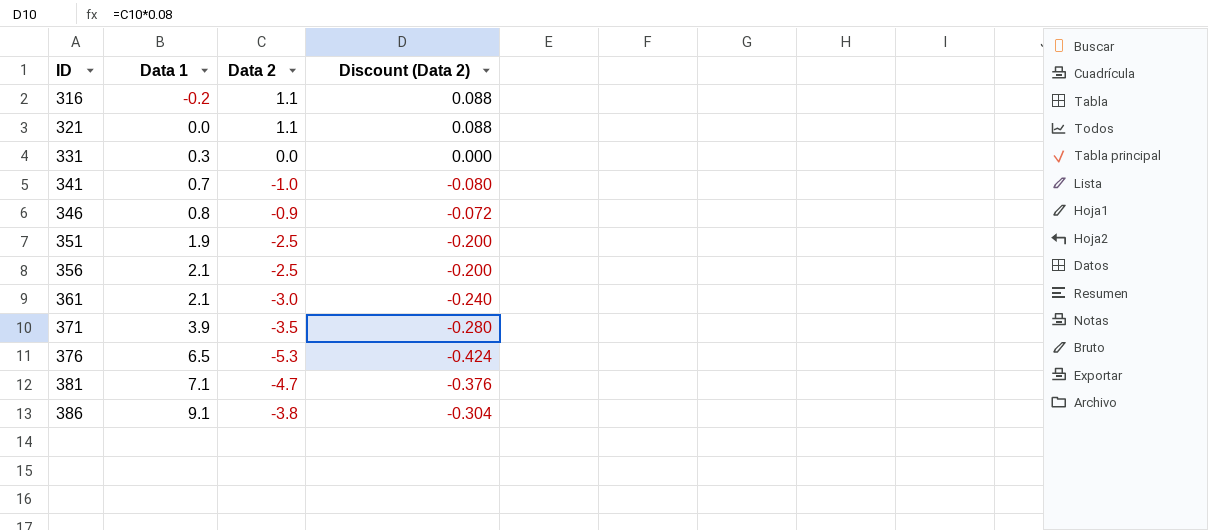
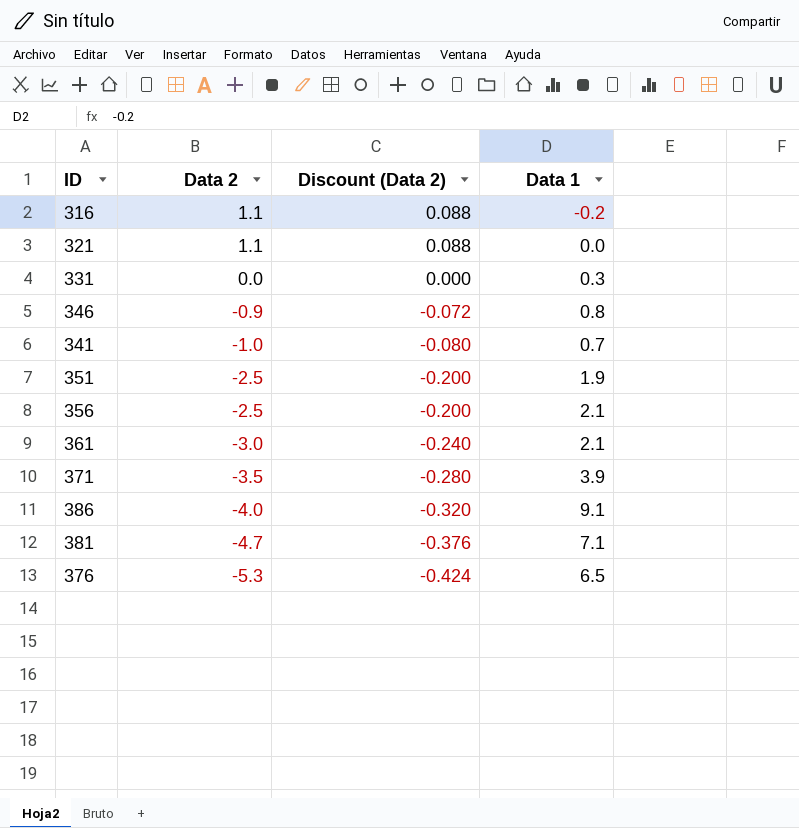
row order: ID ascending -> Data 2 descending
column Data 1 | position: 2 -> 4
386 | Data 2: -3.8 -> -4.0
386 | Discount (Data 2): -0.304 -> -0.320

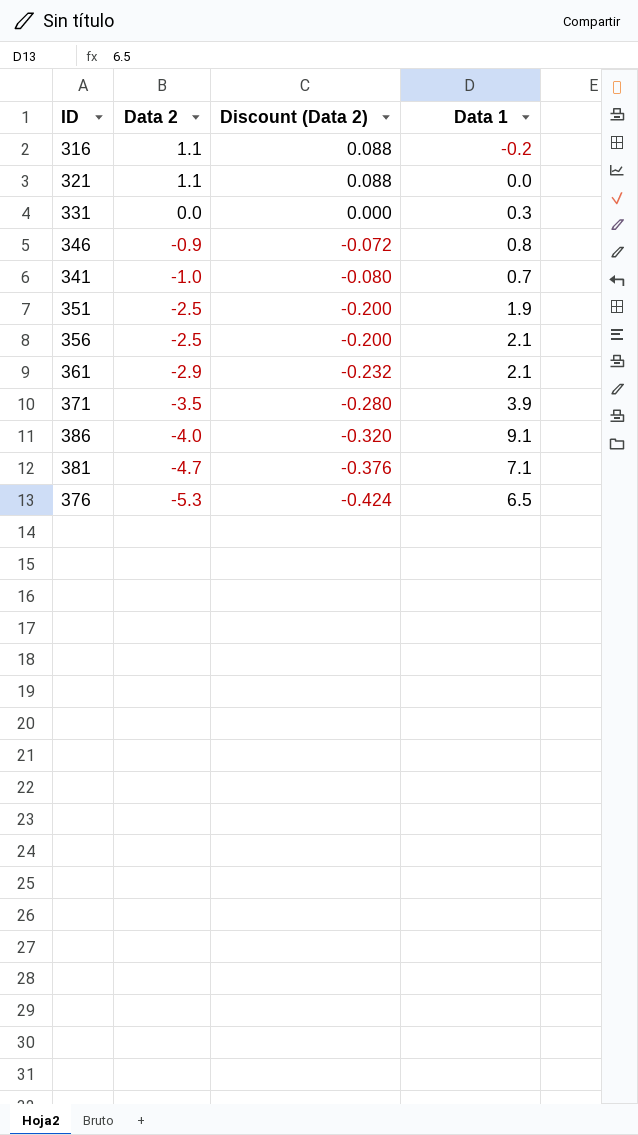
361 | Data 2: -3.0 -> -2.9
361 | Discount (Data 2): -0.240 -> -0.232

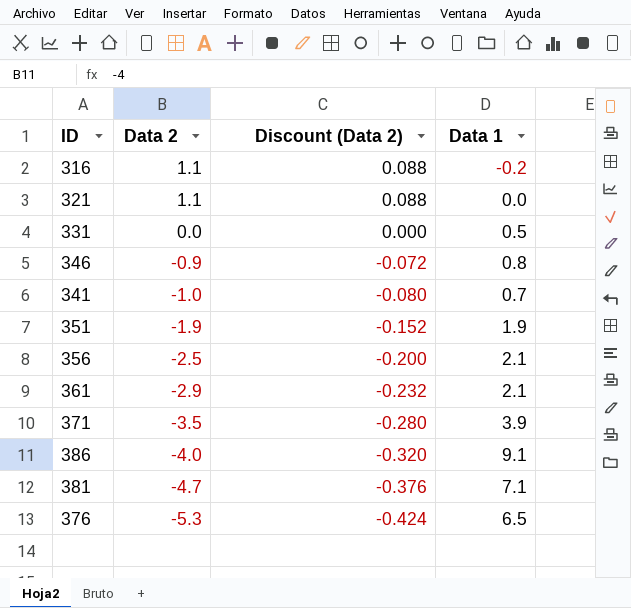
331 | Data 1: 0.3 -> 0.5
351 | Data 2: -2.5 -> -1.9
351 | Discount (Data 2): -0.200 -> -0.152

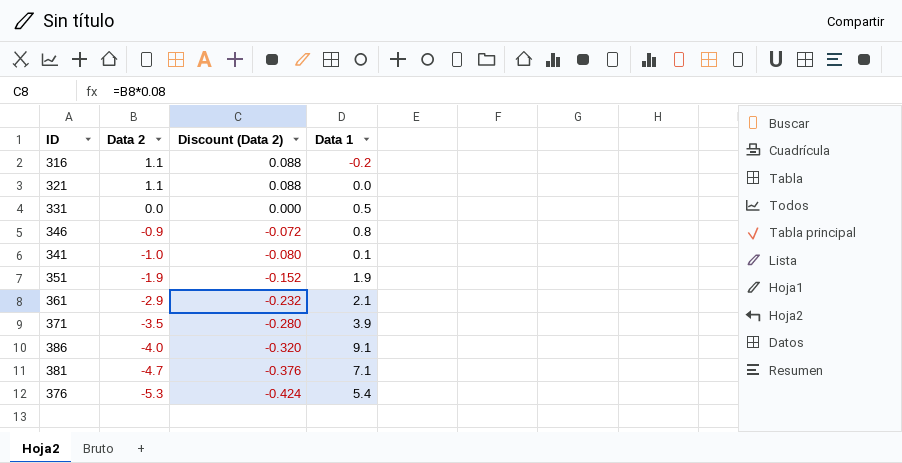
row 356: -2.5 | -0.200 | 2.1 -> none
341 | Data 1: 0.7 -> 0.1
376 | Data 1: 6.5 -> 5.4

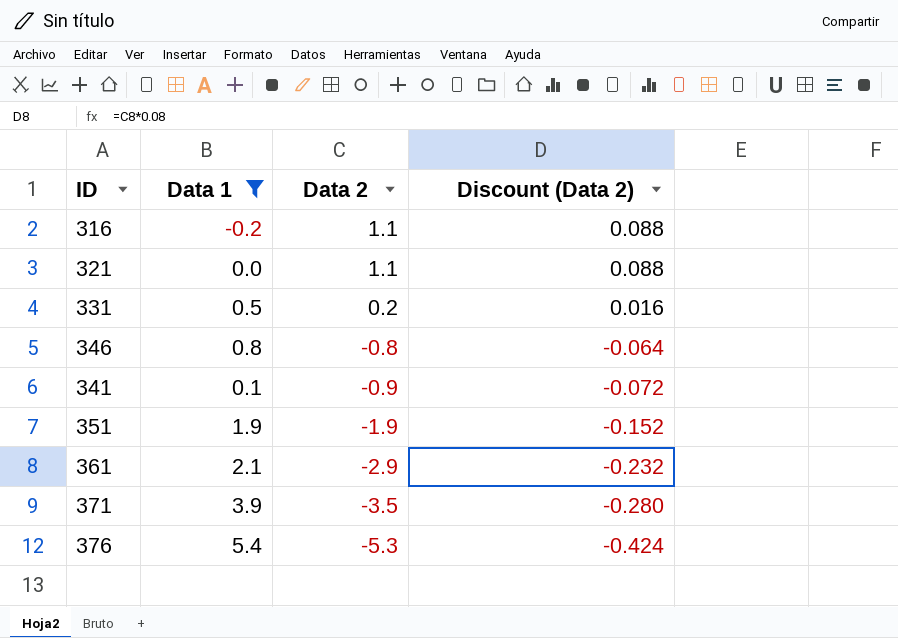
filter: none -> Data 1 <= 5.4
column Data 1 | position: 4 -> 2
331 | Data 2: 0.0 -> 0.2
331 | Discount (Data 2): 0.000 -> 0.016
346 | Data 2: -0.9 -> -0.8
346 | Discount (Data 2): -0.072 -> -0.064
341 | Data 2: -1.0 -> -0.9
341 | Discount (Data 2): -0.080 -> -0.072

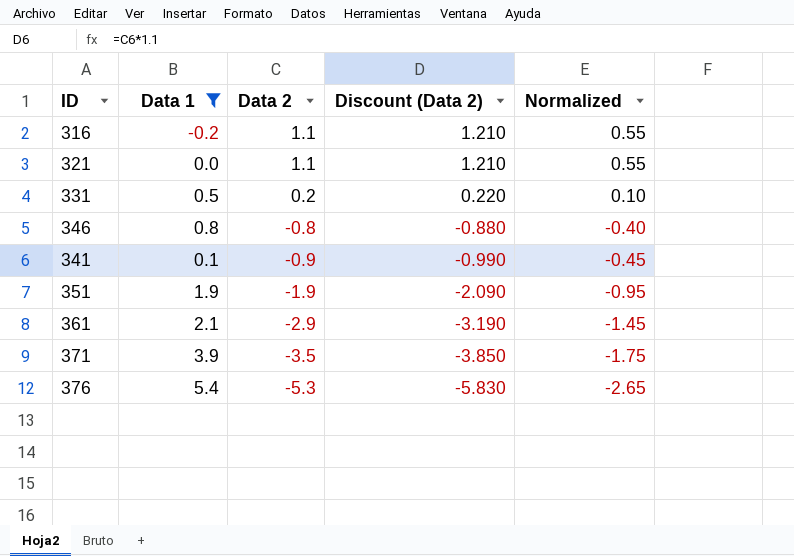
column Discount (Data 2) | formula: [Data 2] * 0.08 -> [Data 2] * 1.1
column Normalized | formula: none -> [Data 2] * 0.5

